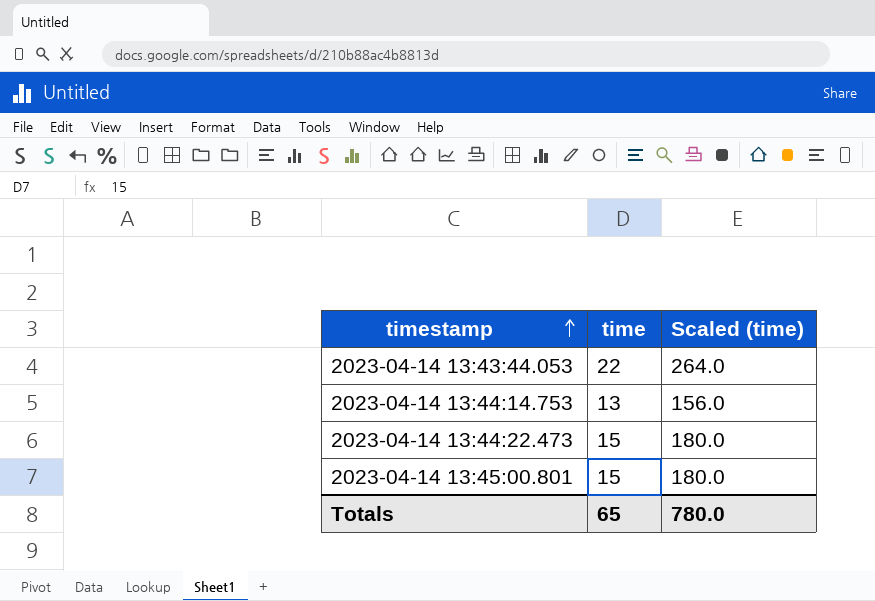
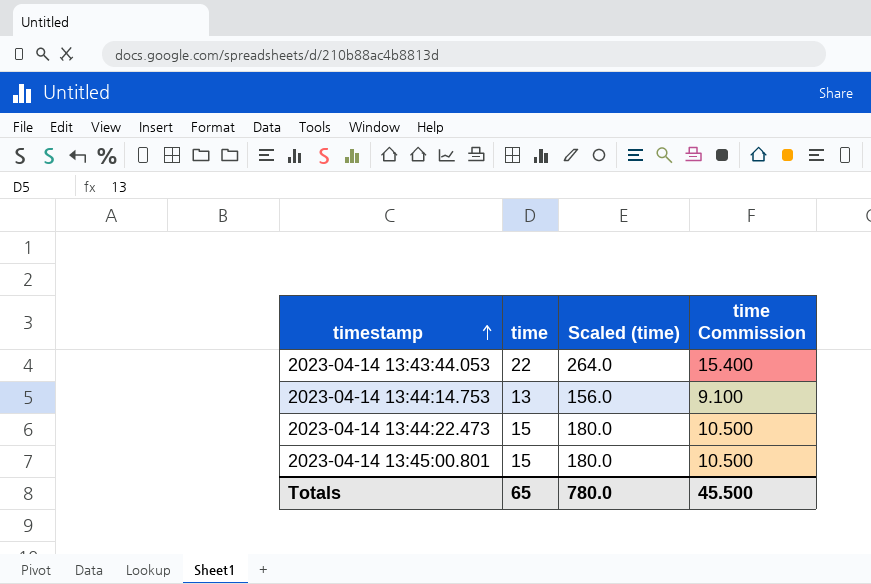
column time Commission | formula: none -> [time] * 0.7

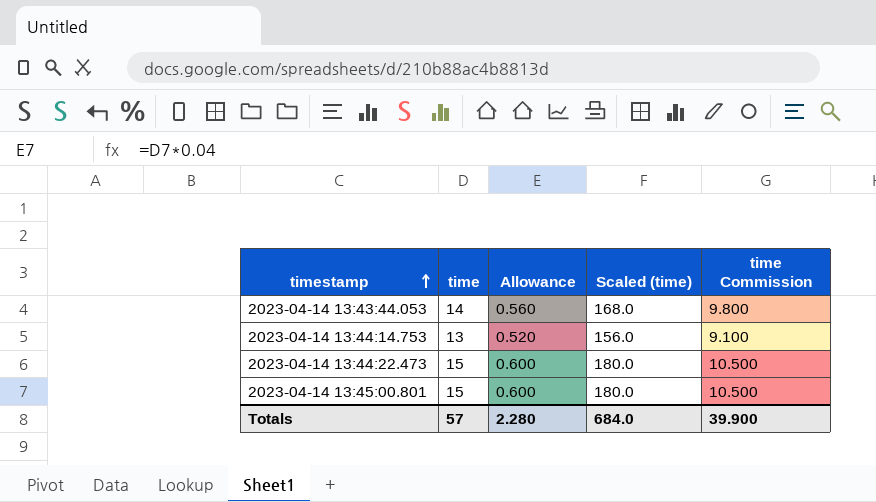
column Allowance | formula: none -> [time] * 0.04
2023-04-14 13:43:44.053 | time: 22 -> 14
2023-04-14 13:43:44.053 | Scaled (time): 264.0 -> 168.0
2023-04-14 13:43:44.053 | time Commission: 15.400 -> 9.800
Totals | time: 65 -> 57
Totals | Scaled (time): 780.0 -> 684.0
Totals | time Commission: 45.500 -> 39.900

